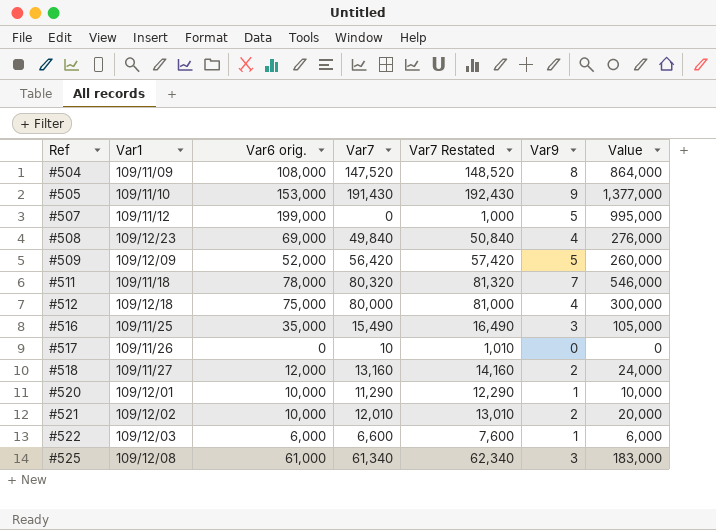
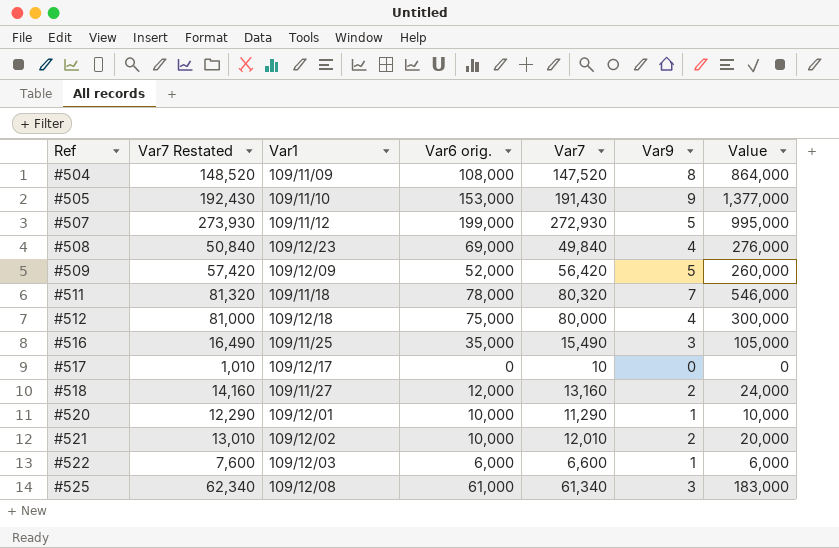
column Var7 Restated | position: 5 -> 2
#507 | Var7 Restated: 1,000 -> 273,930
#507 | Var7: 0 -> 272,930
#517 | Var1: 109/11/26 -> 109/12/17

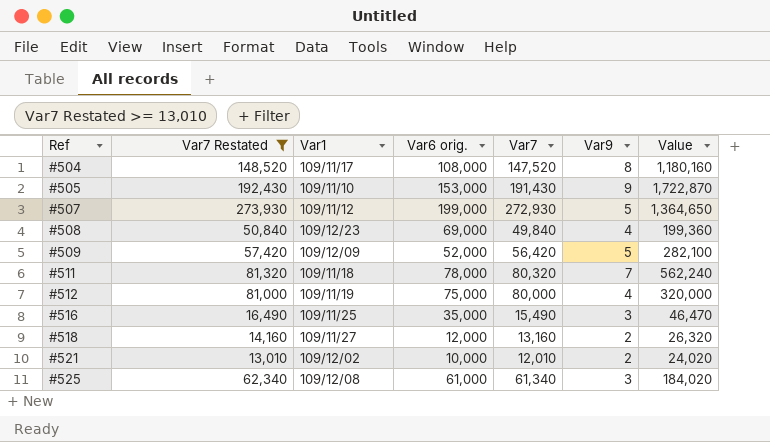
filter: none -> Var7 Restated >= 13,010
column Value | formula: [Var6 orig.] * [Var9] -> [Var7] * [Var9]
#504 | Var1: 109/11/09 -> 109/11/17
#512 | Var1: 109/12/18 -> 109/11/19

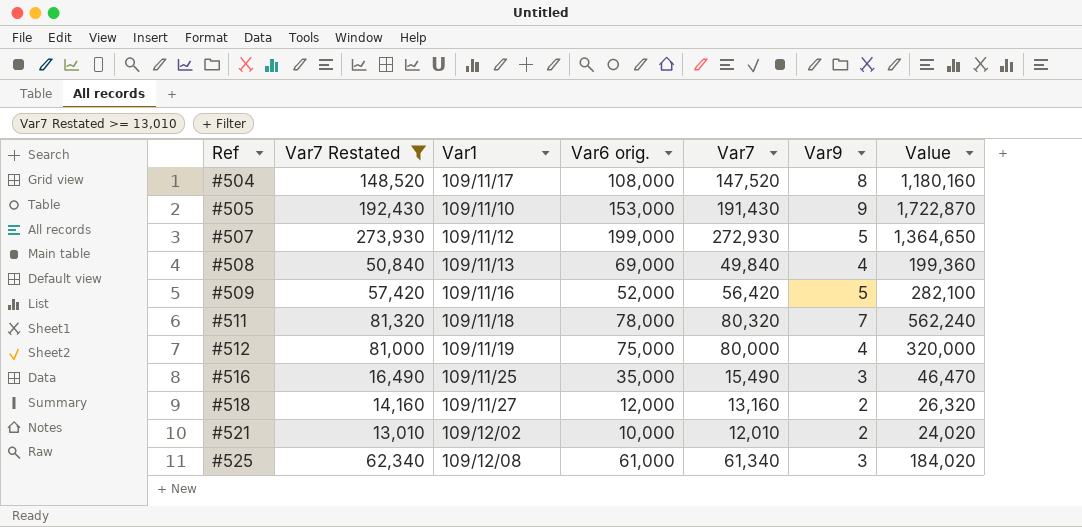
#508 | Var1: 109/12/23 -> 109/11/13
#509 | Var1: 109/12/09 -> 109/11/16

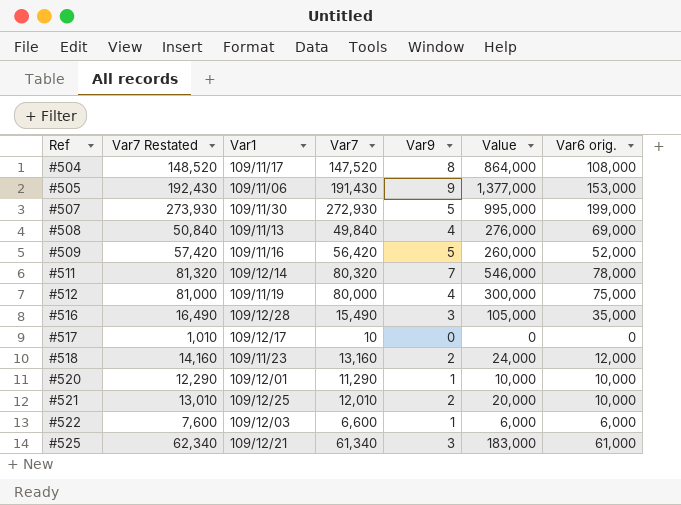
filter: Var7 Restated >= 13,010 -> none
column Value | formula: [Var7] * [Var9] -> [Var9] * [Var6 orig.]
column Var6 orig. | position: 4 -> 7
#505 | Var1: 109/11/10 -> 109/11/06
#507 | Var1: 109/11/12 -> 109/11/30
#511 | Var1: 109/11/18 -> 109/12/14
#516 | Var1: 109/11/25 -> 109/12/28
#518 | Var1: 109/11/27 -> 109/11/23
#521 | Var1: 109/12/02 -> 109/12/25
#525 | Var1: 109/12/08 -> 109/12/21

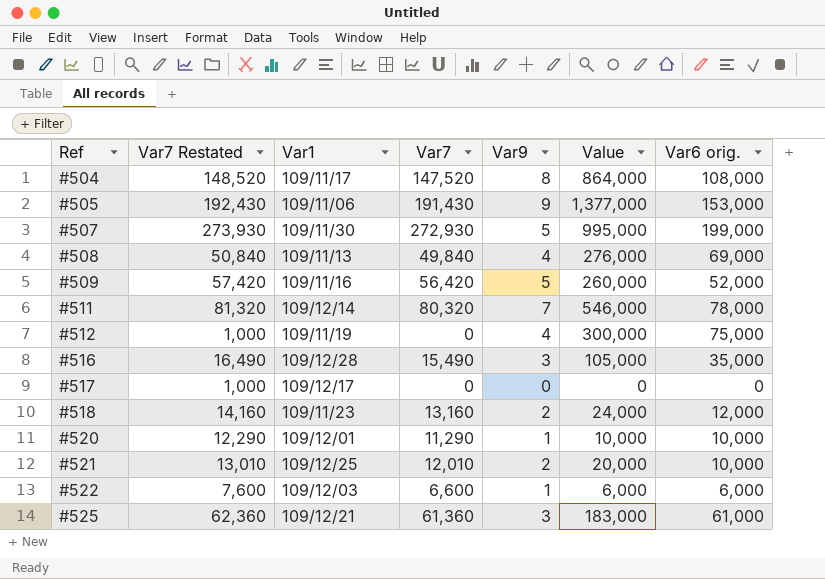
#512 | Var7 Restated: 81,000 -> 1,000
#512 | Var7: 80,000 -> 0
#517 | Var7 Restated: 1,010 -> 1,000
#517 | Var7: 10 -> 0
#525 | Var7 Restated: 62,340 -> 62,360
#525 | Var7: 61,340 -> 61,360

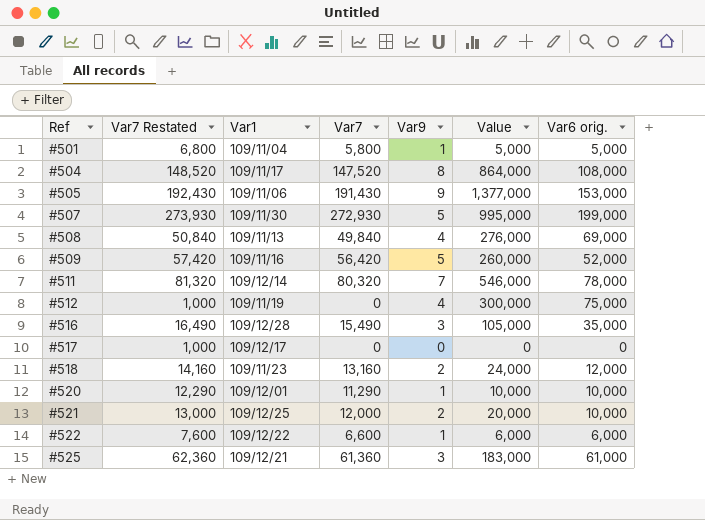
row #501: none -> 6,800 | 109/11/04 | 5,800 | 1 | 5,000 | 5,000
#521 | Var7 Restated: 13,010 -> 13,000
#521 | Var7: 12,010 -> 12,000
#522 | Var1: 109/12/03 -> 109/12/22

